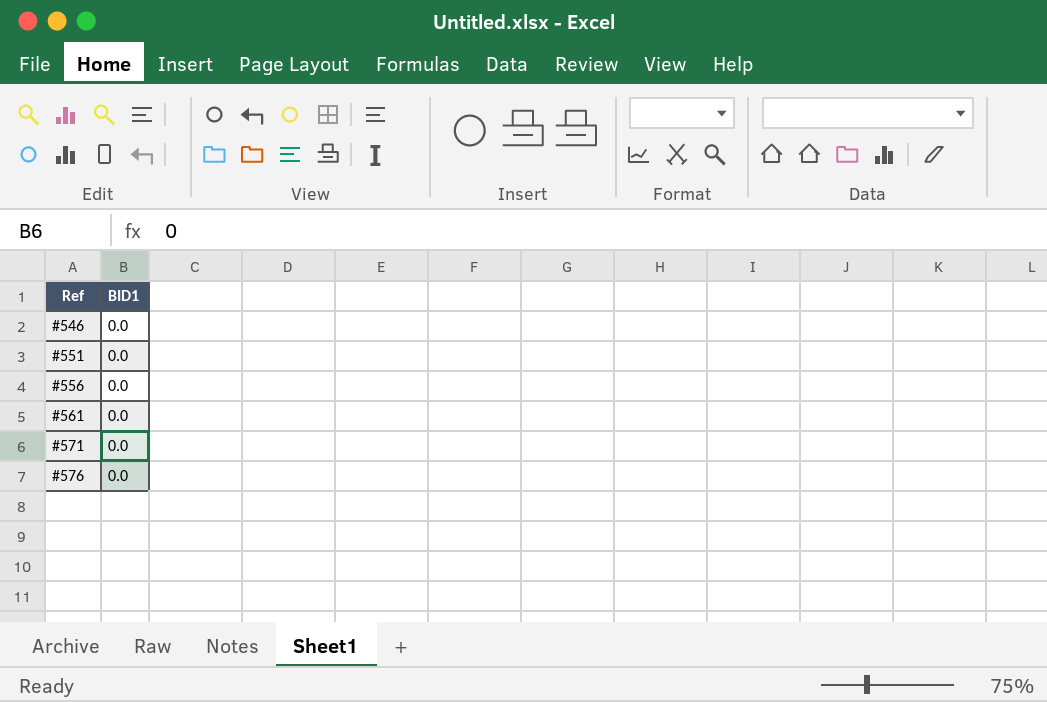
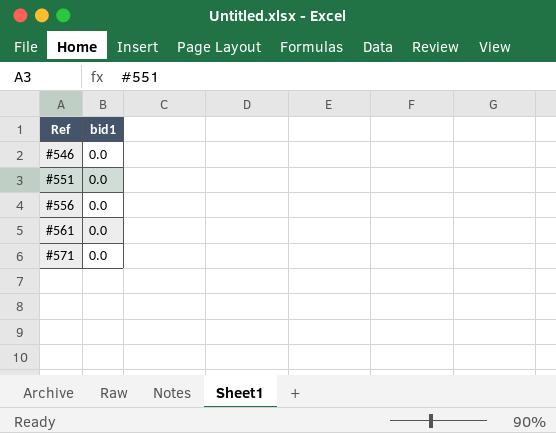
column name: BID1 -> bid1
row #576: 0.0 -> none

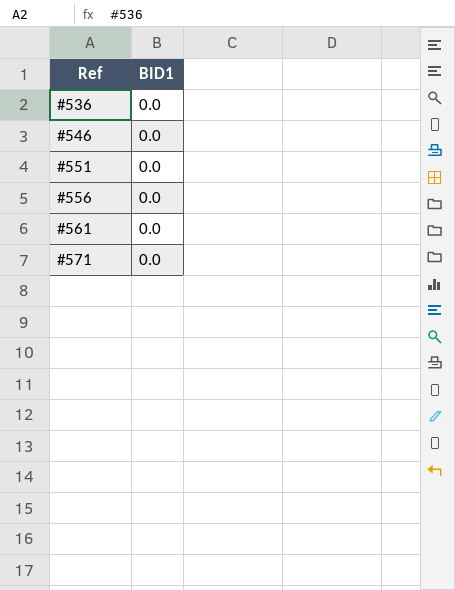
column name: bid1 -> BID1
row #536: none -> 0.0

